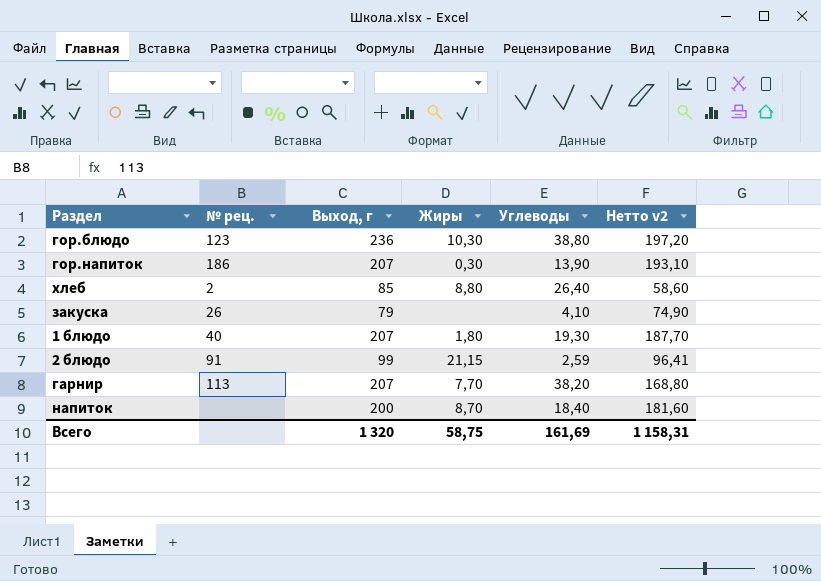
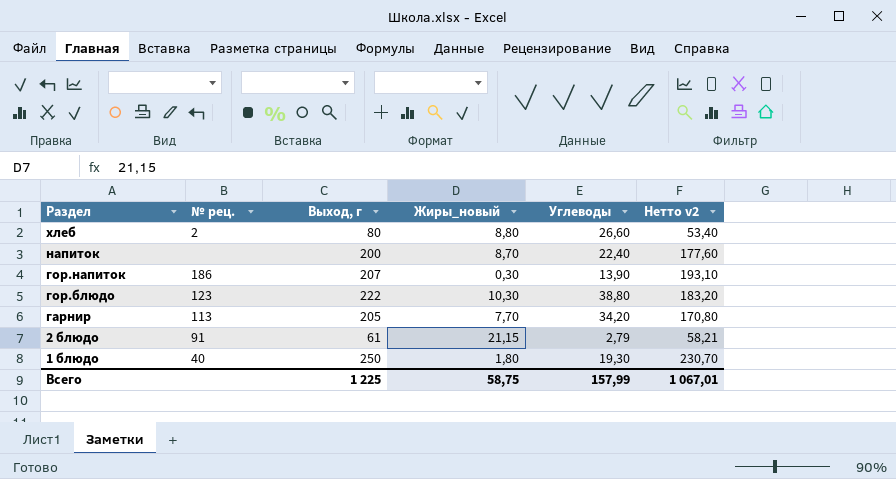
row order: none -> Раздел descending
column name: Жиры -> Жиры_новый
row закуска: 26 | 79 | none | 4,10 | 74,90 -> none
хлеб | Выход, г: 85 -> 80
хлеб | Углеводы: 26,40 -> 26,60
хлеб | Нетто v2: 58,60 -> 53,40
напиток | Углеводы: 18,40 -> 22,40
напиток | Нетто v2: 181,60 -> 177,60
гор.блюдо | Выход, г: 236 -> 222
гор.блюдо | Нетто v2: 197,20 -> 183,20
гарнир | Выход, г: 207 -> 205
гарнир | Углеводы: 38,20 -> 34,20
гарнир | Нетто v2: 168,80 -> 170,80
2 блюдо | Выход, г: 99 -> 61
2 блюдо | Углеводы: 2,59 -> 2,79
2 блюдо | Нетто v2: 96,41 -> 58,21
1 блюдо | Выход, г: 207 -> 250
1 блюдо | Нетто v2: 187,70 -> 230,70
Всего | Выход, г: 1 320 -> 1 225
Всего | Углеводы: 161,69 -> 157,99
Всего | Нетто v2: 1 158,31 -> 1 067,01

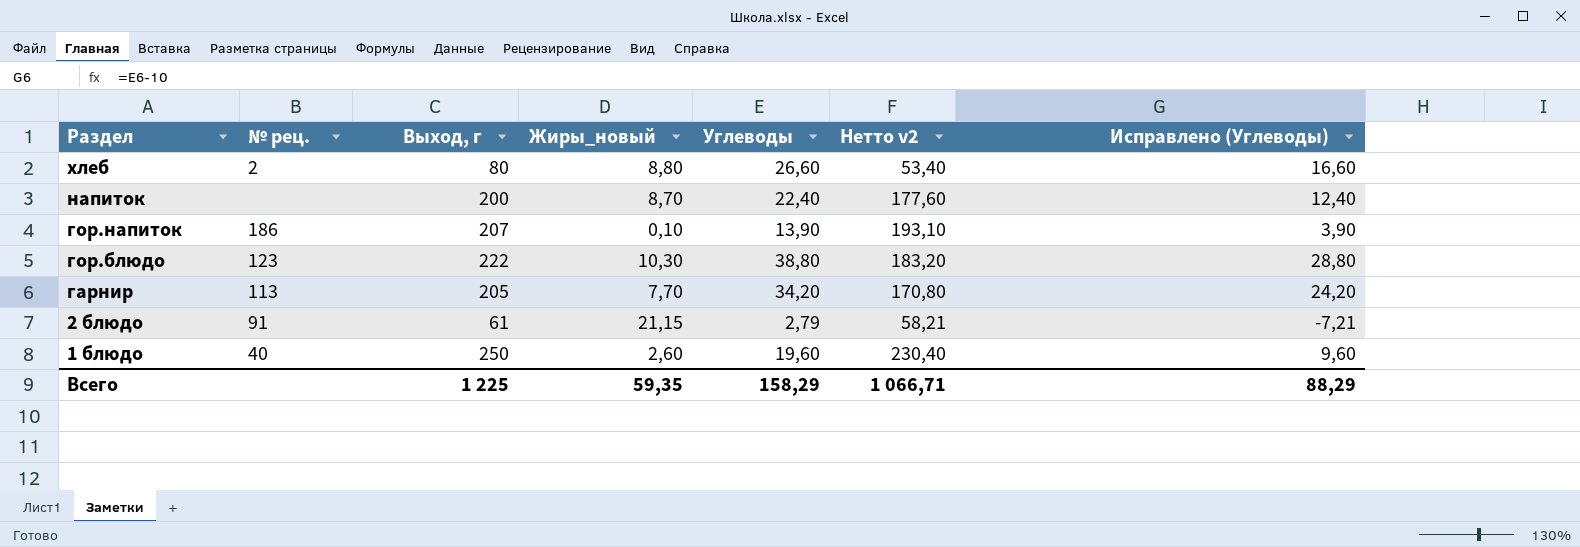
column Исправлено (Углеводы) | formula: none -> [Углеводы] - 10
гор.напиток | Жиры_новый: 0,30 -> 0,10
1 блюдо | Жиры_новый: 1,80 -> 2,60
1 блюдо | Углеводы: 19,30 -> 19,60
1 блюдо | Нетто v2: 230,70 -> 230,40
Всего | Жиры_новый: 58,75 -> 59,35
Всего | Углеводы: 157,99 -> 158,29
Всего | Нетто v2: 1 067,01 -> 1 066,71

